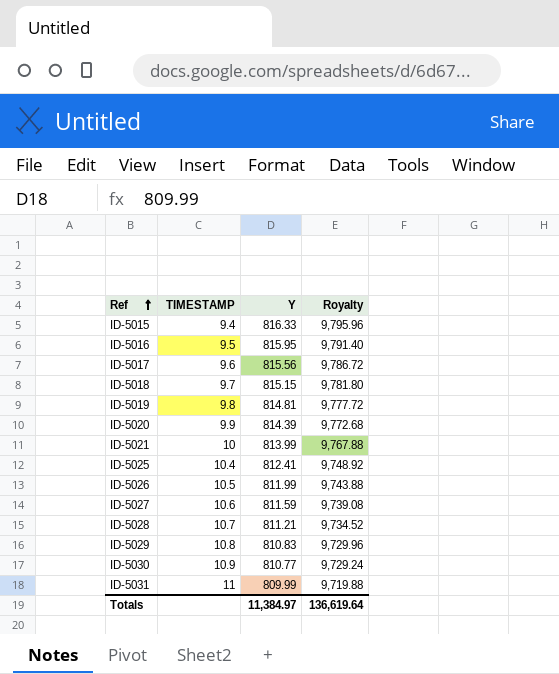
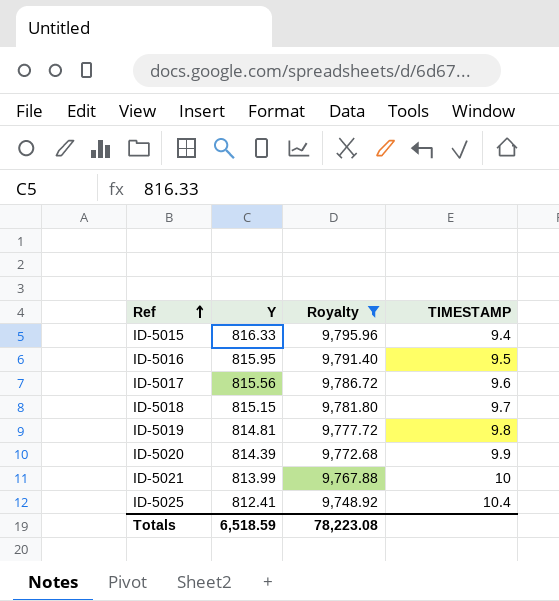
filter: none -> Royalty >= 9,748.92
column TIMESTAMP | position: 2 -> 4
Totals | Y: 11,384.97 -> 6,518.59
Totals | Royalty: 136,619.64 -> 78,223.08

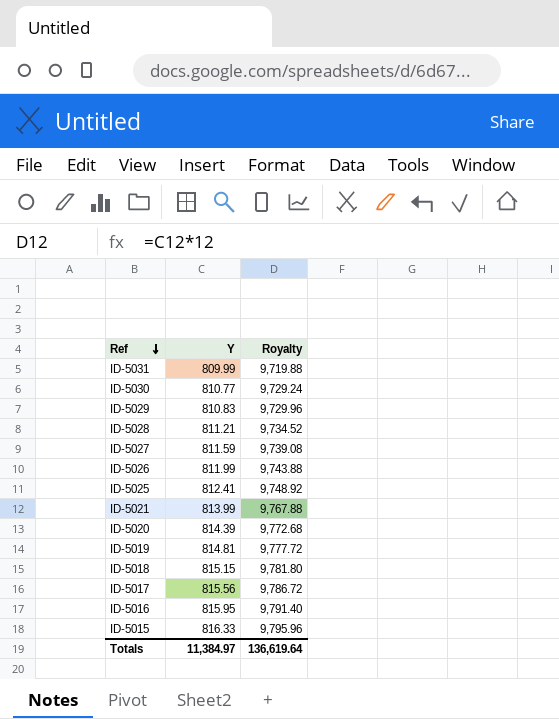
filter: Royalty >= 9,748.92 -> none
row order: Ref ascending -> Ref descending
column TIMESTAMP | position: 4 -> none
Totals | Y: 6,518.59 -> 11,384.97
Totals | Royalty: 78,223.08 -> 136,619.64

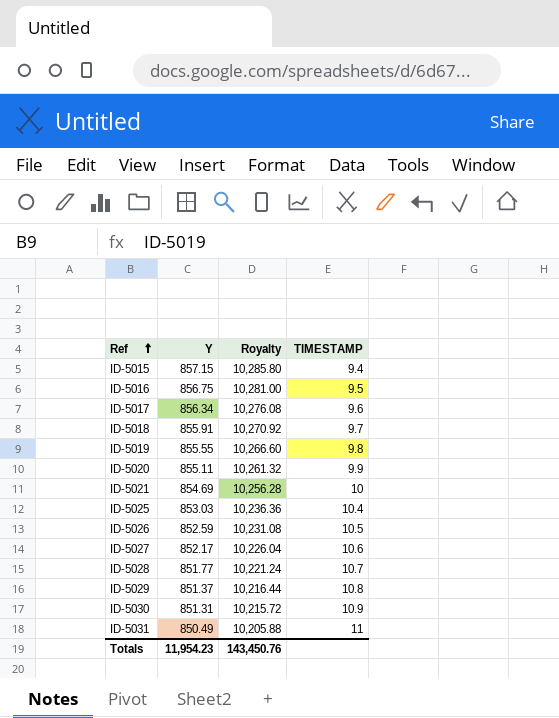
row order: Ref descending -> Ref ascending
column TIMESTAMP | position: none -> 4
ID-5015 | Y: 816.33 -> 857.15
ID-5015 | Royalty: 9,795.96 -> 10,285.80
ID-5016 | Y: 815.95 -> 856.75
ID-5016 | Royalty: 9,791.40 -> 10,281.00
ID-5017 | Y: 815.56 -> 856.34
ID-5017 | Royalty: 9,786.72 -> 10,276.08
ID-5018 | Y: 815.15 -> 855.91
ID-5018 | Royalty: 9,781.80 -> 10,270.92
ID-5019 | Y: 814.81 -> 855.55
ID-5019 | Royalty: 9,777.72 -> 10,266.60
ID-5020 | Y: 814.39 -> 855.11
ID-5020 | Royalty: 9,772.68 -> 10,261.32
ID-5021 | Y: 813.99 -> 854.69
ID-5021 | Royalty: 9,767.88 -> 10,256.28
ID-5025 | Y: 812.41 -> 853.03
ID-5025 | Royalty: 9,748.92 -> 10,236.36
ID-5026 | Y: 811.99 -> 852.59
ID-5026 | Royalty: 9,743.88 -> 10,231.08
ID-5027 | Y: 811.59 -> 852.17
ID-5027 | Royalty: 9,739.08 -> 10,226.04
ID-5028 | Y: 811.21 -> 851.77
ID-5028 | Royalty: 9,734.52 -> 10,221.24
ID-5029 | Y: 810.83 -> 851.37
ID-5029 | Royalty: 9,729.96 -> 10,216.44
ID-5030 | Y: 810.77 -> 851.31
ID-5030 | Royalty: 9,729.24 -> 10,215.72
ID-5031 | Y: 809.99 -> 850.49
ID-5031 | Royalty: 9,719.88 -> 10,205.88
Totals | Y: 11,384.97 -> 11,954.23
Totals | Royalty: 136,619.64 -> 143,450.76

